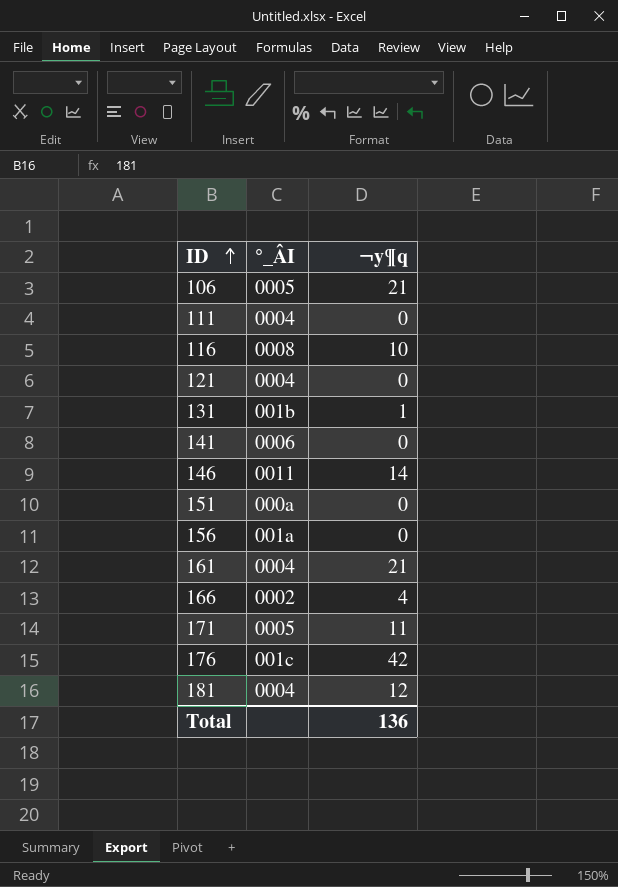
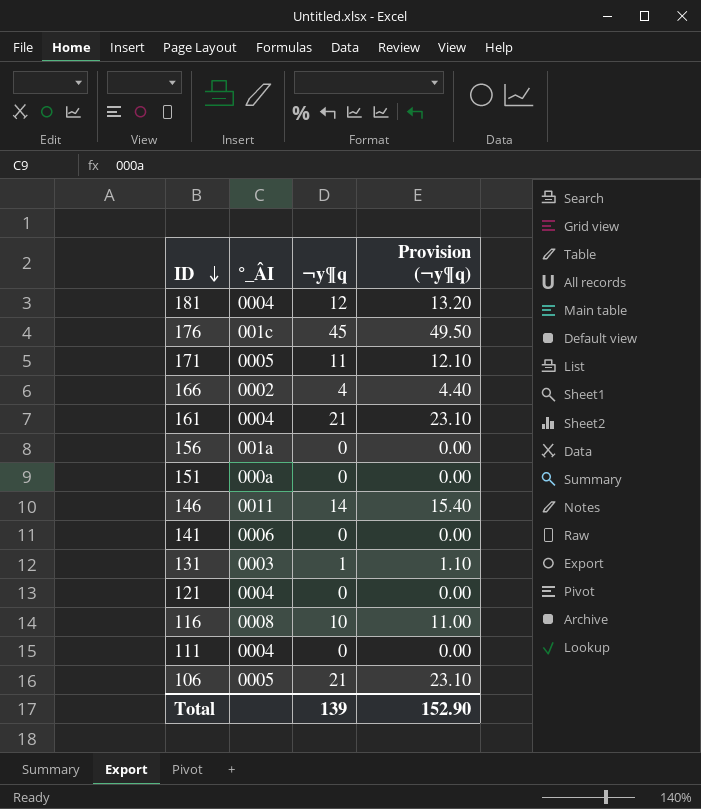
row order: ID ascending -> ID descending
column Provision (¬y¶q) | formula: none -> [¬y¶q] * 1.1
176 | ¬y¶q: 42 -> 45
131 | °_ÂI: 001b -> 0003
Total | ¬y¶q: 136 -> 139

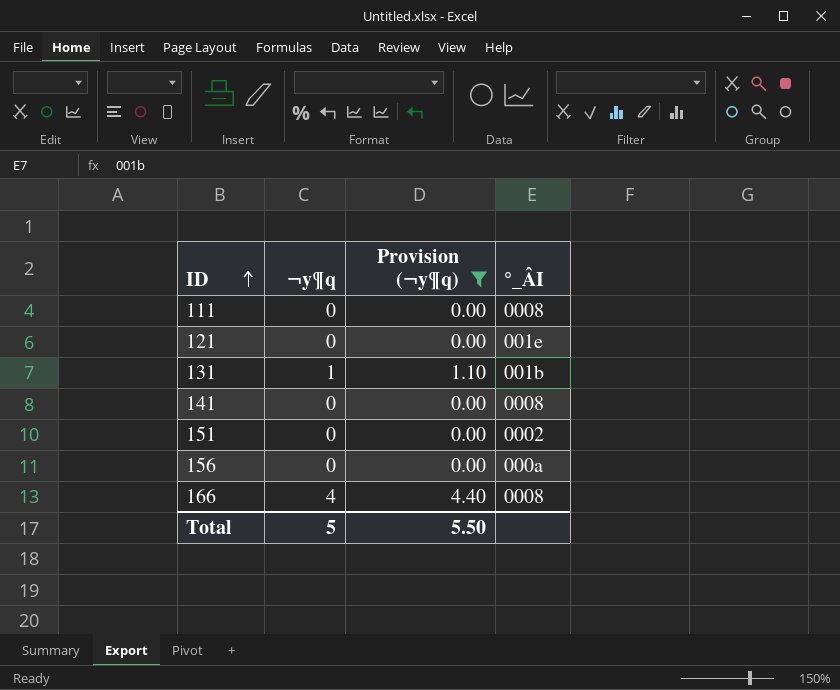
filter: none -> Provision (¬y¶q) <= 4.40
row order: ID descending -> ID ascending
column °_ÂI | position: 2 -> 4
111 | °_ÂI: 0004 -> 0008
121 | °_ÂI: 0004 -> 001e
131 | °_ÂI: 0003 -> 001b
141 | °_ÂI: 0006 -> 0008
151 | °_ÂI: 000a -> 0002
156 | °_ÂI: 001a -> 000a
166 | °_ÂI: 0002 -> 0008
Total | ¬y¶q: 139 -> 5
Total | Provision (¬y¶q): 152.90 -> 5.50

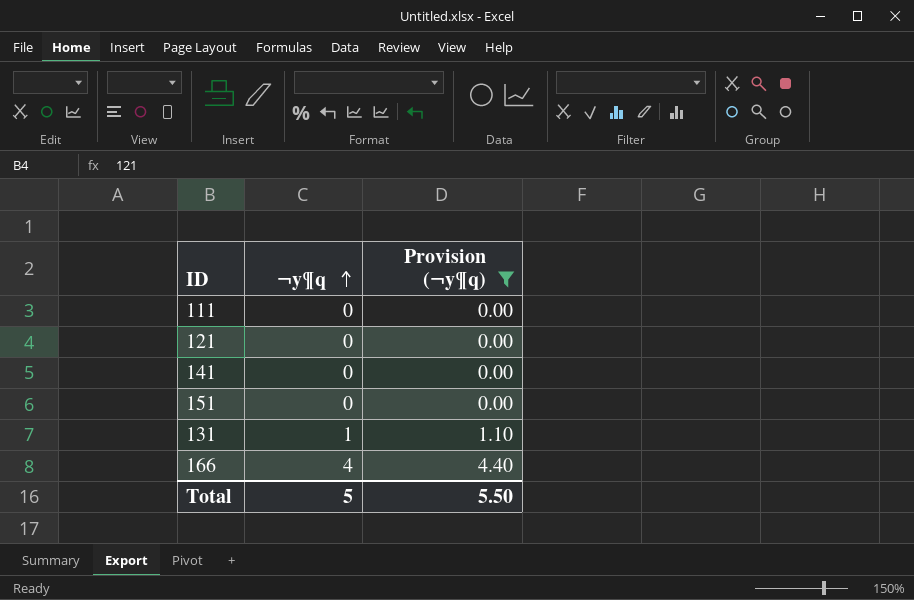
row order: ID ascending -> ¬y¶q ascending
column °_ÂI | position: 4 -> none
row 156: 0 | 0.00 | 000a -> none

